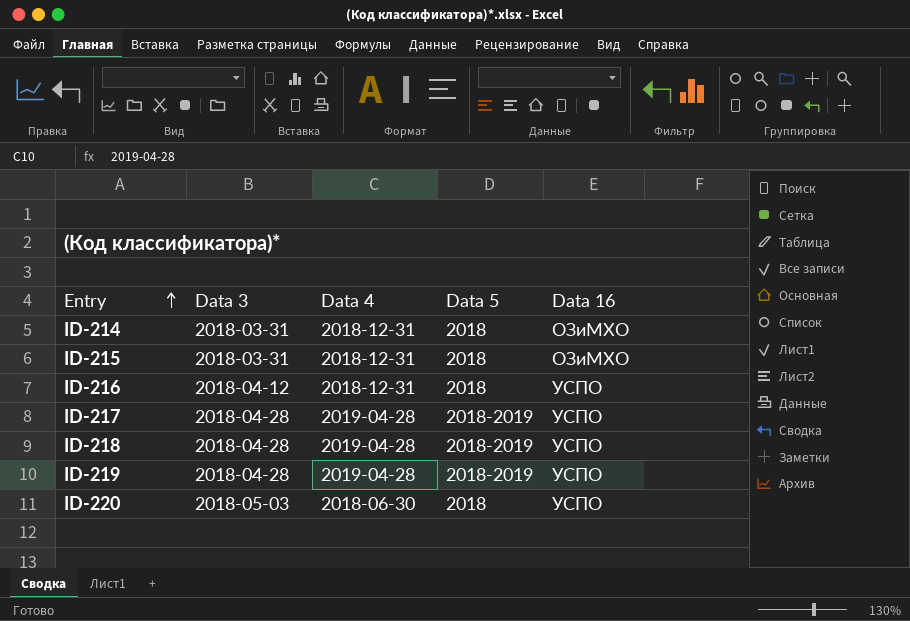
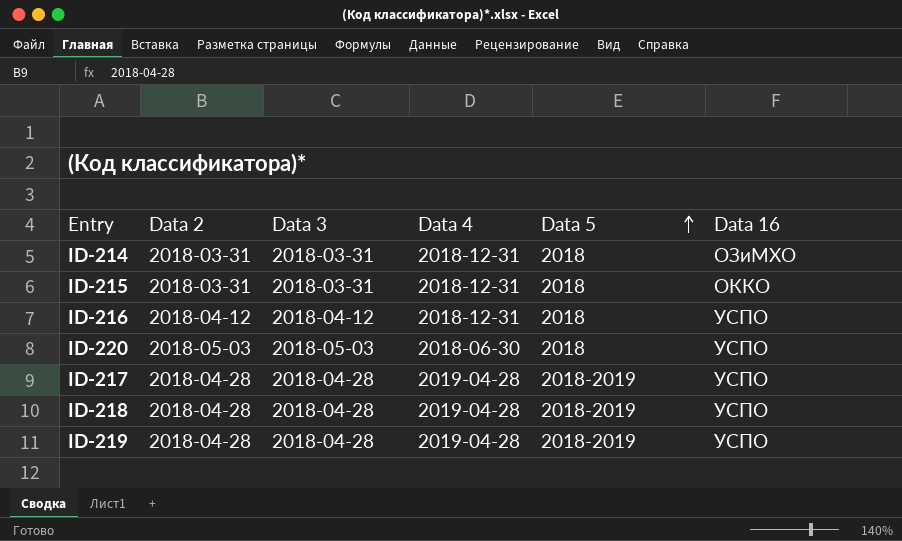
row order: Entry ascending -> Data 5 ascending
column Data 2 | position: none -> 2
ID-215 | Data 16: ОЗиМХО -> ОККО

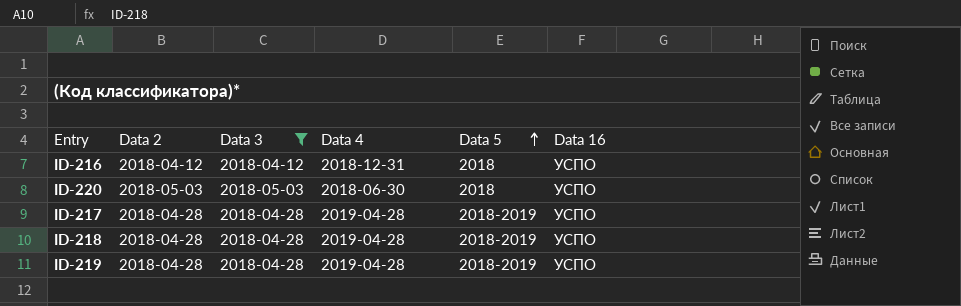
filter: none -> Data 3 != 2018-03-31

